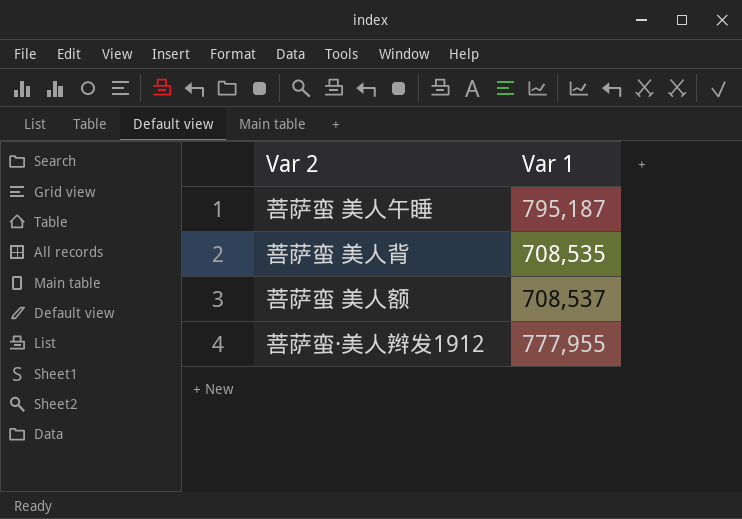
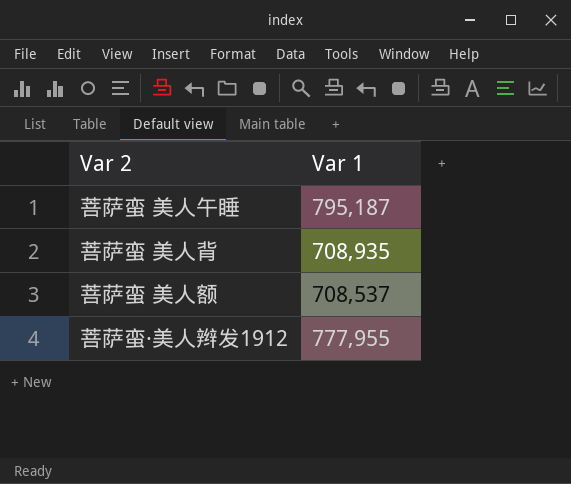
菩萨蛮 美人背 | Var 1: 708,535 -> 708,935

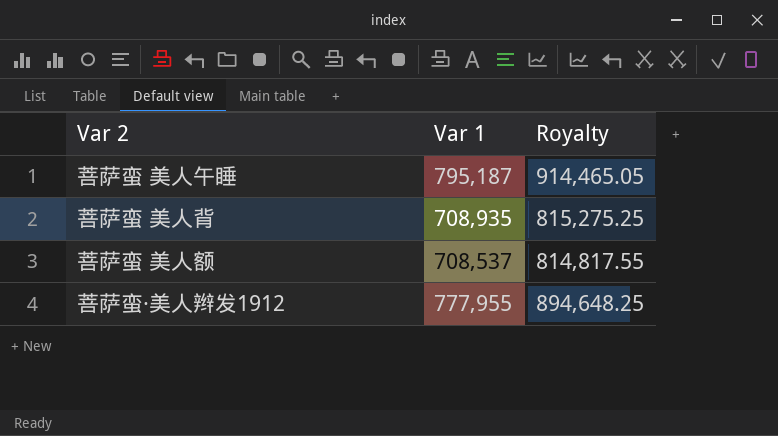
column Royalty | formula: none -> [Var 1] * 1.15

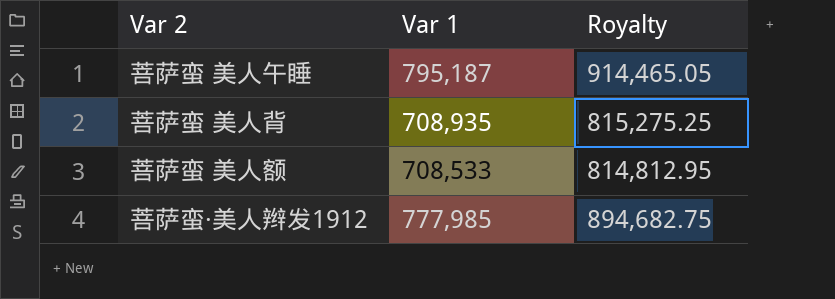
菩萨蛮 美人额 | Var 1: 708,537 -> 708,533
菩萨蛮 美人额 | Royalty: 814,817.55 -> 814,812.95
菩萨蛮·美人辫发1912 | Var 1: 777,955 -> 777,985
菩萨蛮·美人辫发1912 | Royalty: 894,648.25 -> 894,682.75

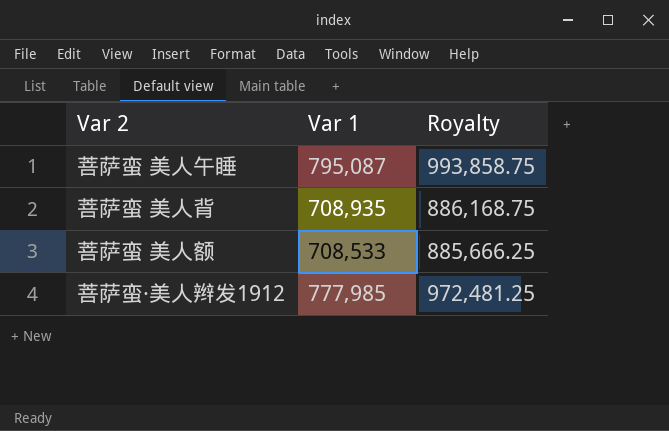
column Royalty | formula: [Var 1] * 1.15 -> [Var 1] * 1.25
菩萨蛮 美人午睡 | Var 1: 795,187 -> 795,087

